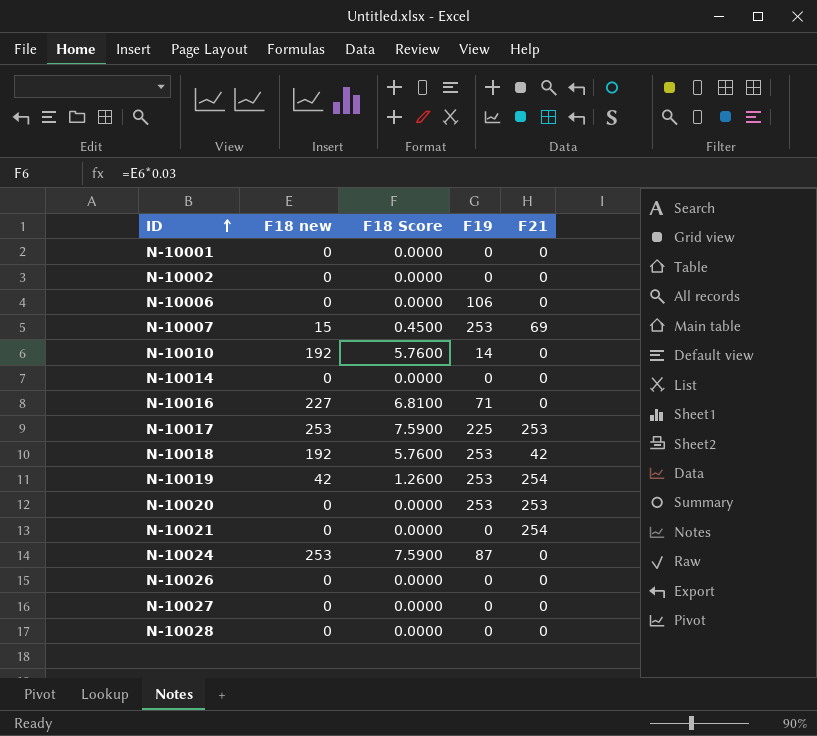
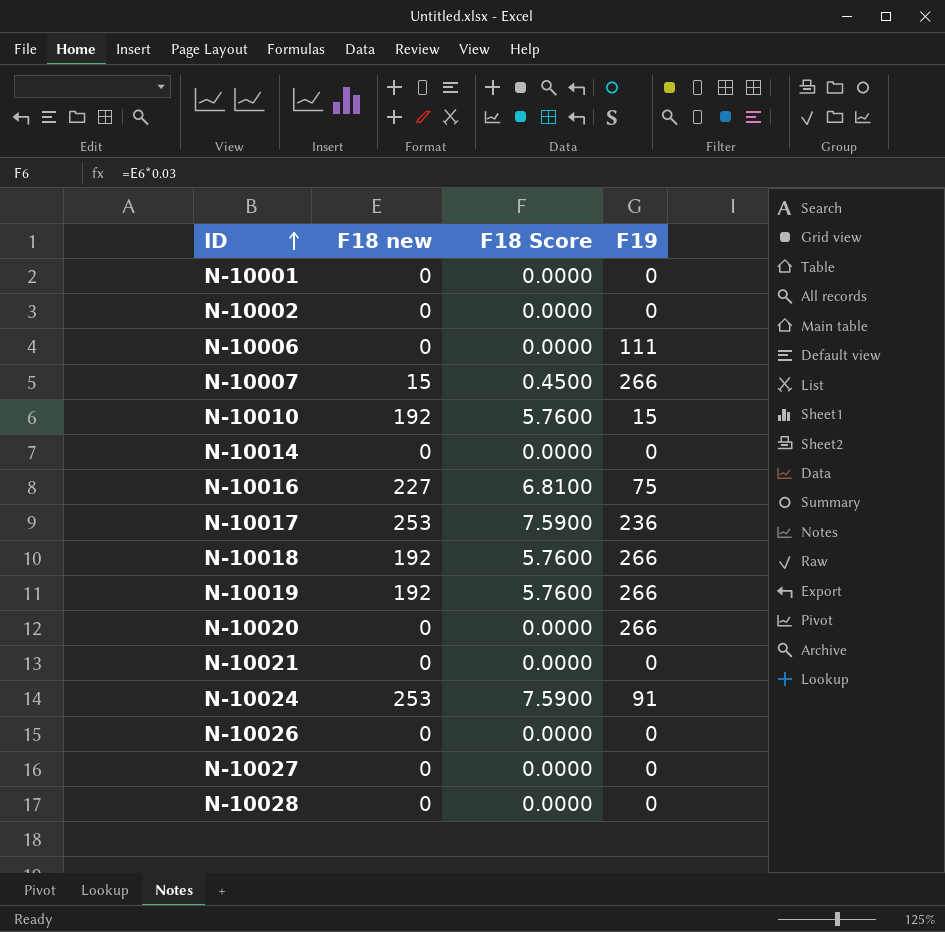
column F21 | position: 5 -> none
N-10006 | F19: 106 -> 111
N-10007 | F19: 253 -> 266
N-10010 | F19: 14 -> 15
N-10016 | F19: 71 -> 75
N-10017 | F19: 225 -> 236
N-10018 | F19: 253 -> 266
N-10019 | F18 new: 42 -> 192
N-10019 | F18 Score: 1.2600 -> 5.7600
N-10019 | F19: 253 -> 266
N-10020 | F19: 253 -> 266
N-10024 | F19: 87 -> 91

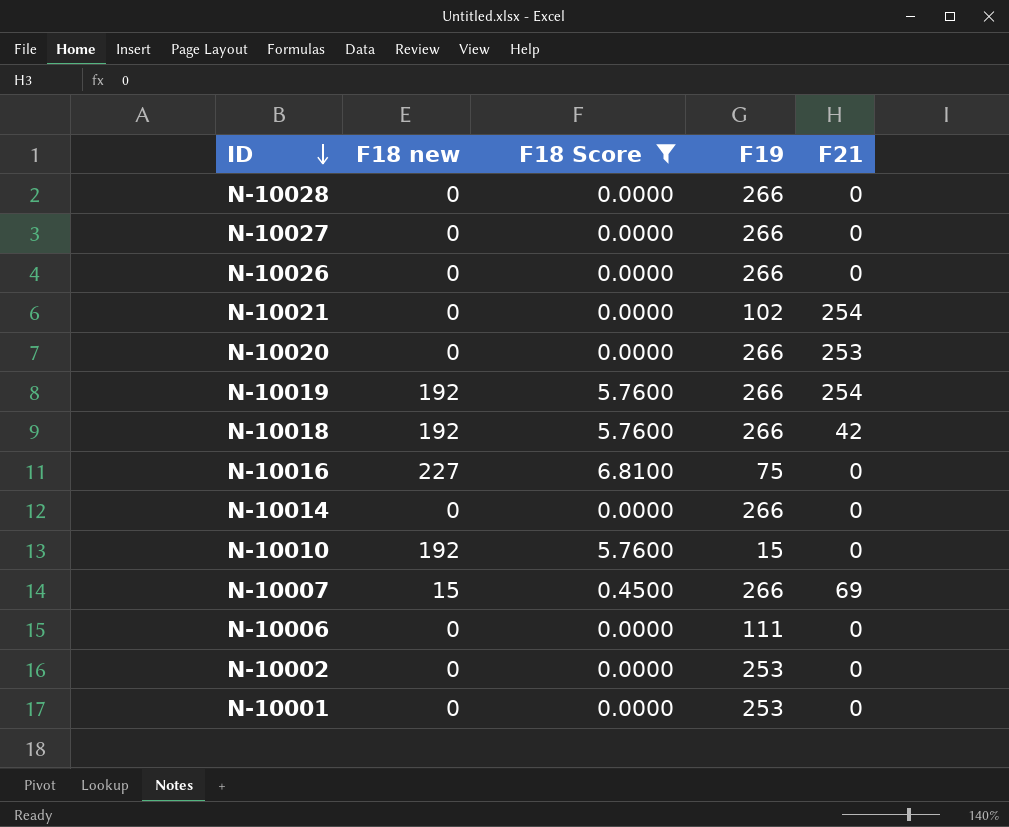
filter: none -> F18 Score != 7.5900
row order: ID ascending -> ID descending
column F21 | position: none -> 5
N-10028 | F19: 0 -> 266
N-10027 | F19: 0 -> 266
N-10026 | F19: 0 -> 266
N-10021 | F19: 0 -> 102
N-10014 | F19: 0 -> 266
N-10002 | F19: 0 -> 253
N-10001 | F19: 0 -> 253

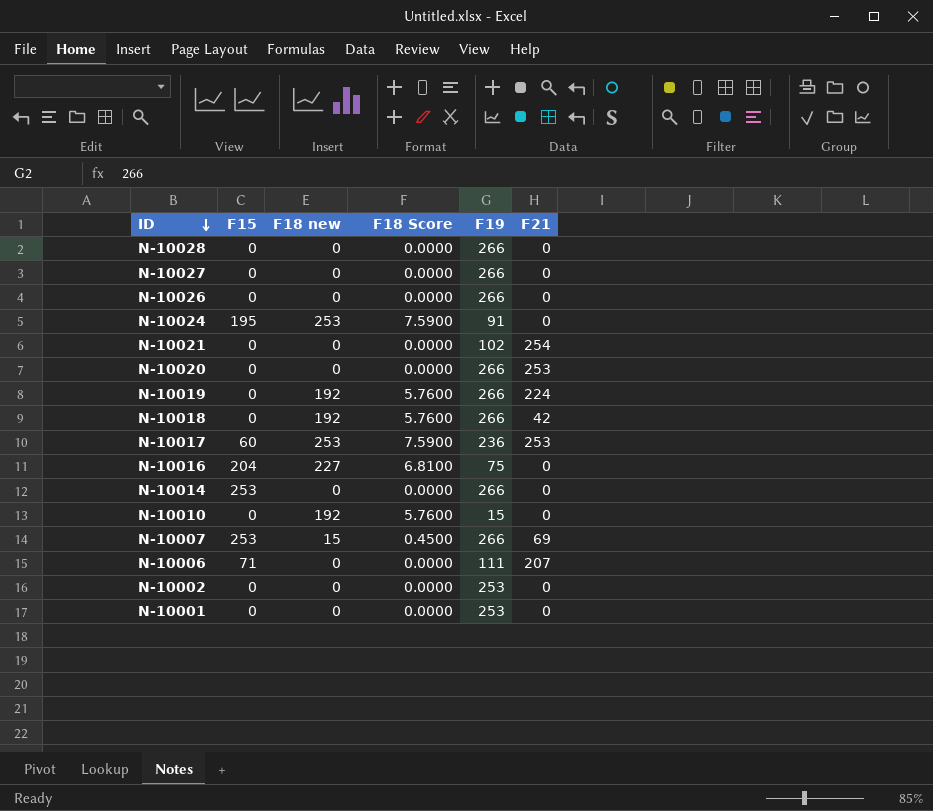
filter: F18 Score != 7.5900 -> none
column F15 | position: none -> 2
N-10019 | F21: 254 -> 224
N-10006 | F21: 0 -> 207

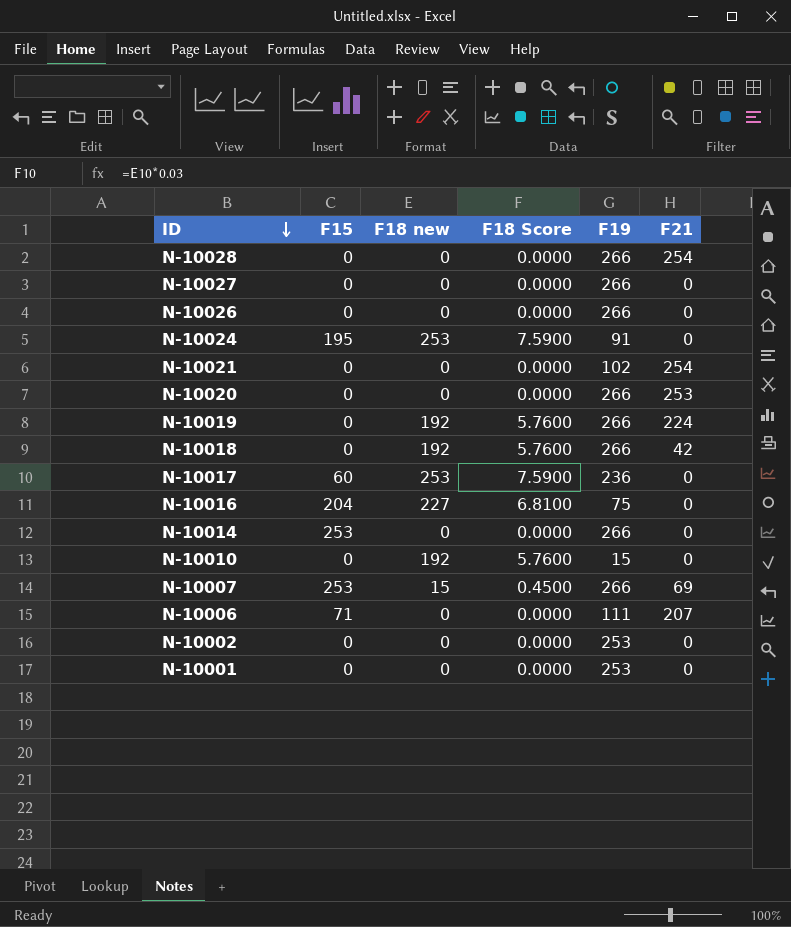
N-10028 | F21: 0 -> 254
N-10017 | F21: 253 -> 0

